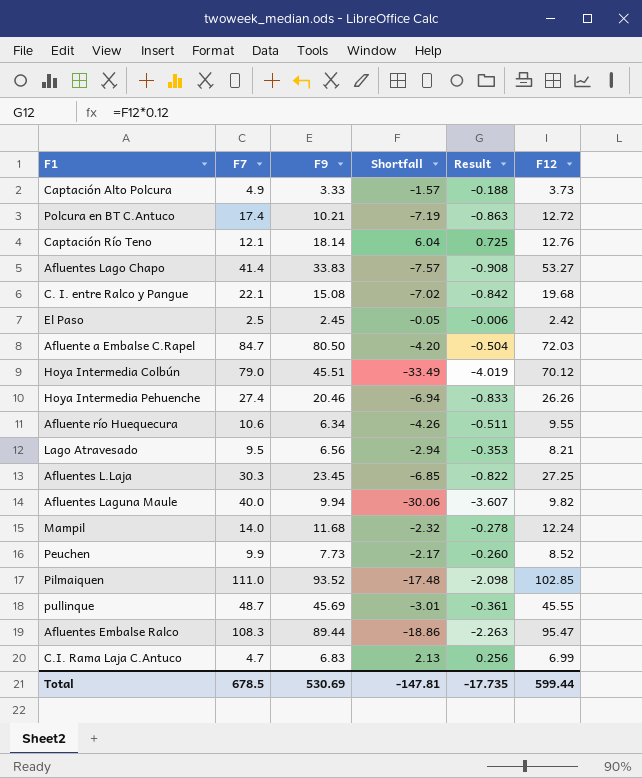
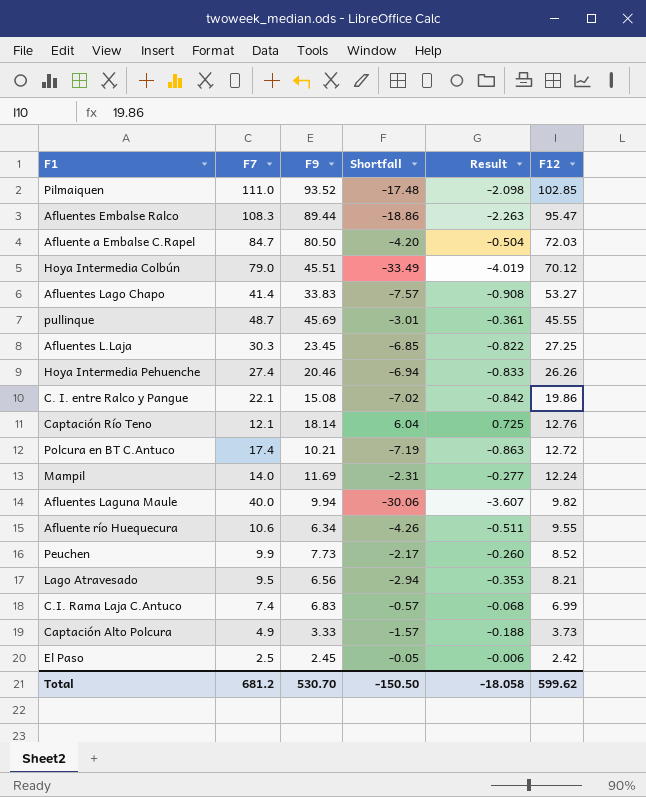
row order: none -> F12 descending
C. I. entre Ralco y Pangue | F12: 19.68 -> 19.86
Mampil | F9: 11.68 -> 11.69
Mampil | Shortfall: -2.32 -> -2.31
Mampil | Result: -0.278 -> -0.277
C.I. Rama Laja C.Antuco | F7: 4.7 -> 7.4
C.I. Rama Laja C.Antuco | Shortfall: 2.13 -> -0.57
C.I. Rama Laja C.Antuco | Result: 0.256 -> -0.068
Total | F7: 678.5 -> 681.2
Total | F9: 530.69 -> 530.70
Total | Shortfall: -147.81 -> -150.50
Total | Result: -17.735 -> -18.058
Total | F12: 599.44 -> 599.62

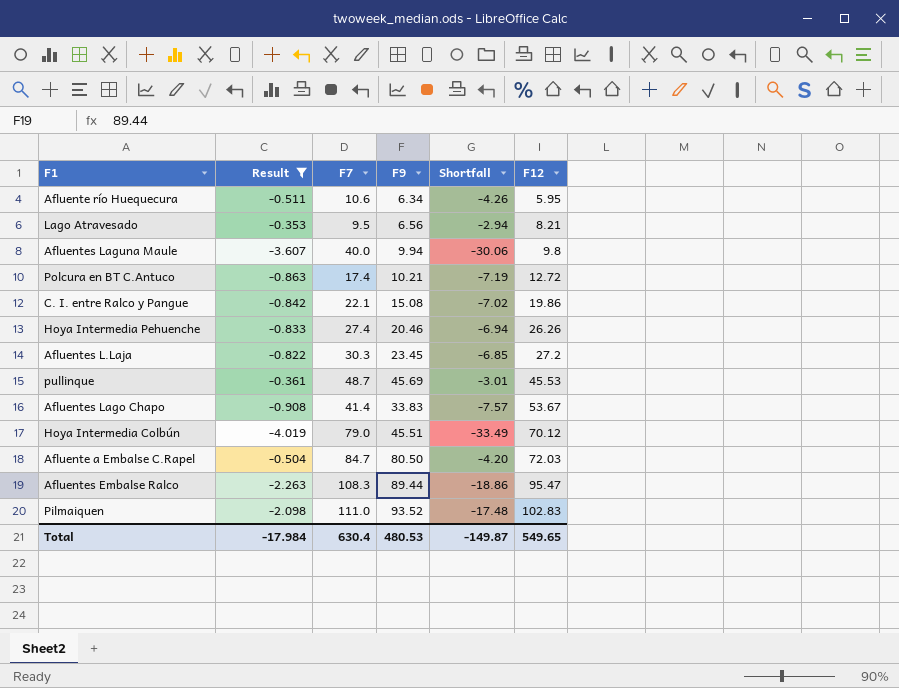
filter: none -> Result <= -0.353
row order: F12 descending -> F12 ascending
column Result | position: 5 -> 2
Afluente río Huequecura | F12: 9.55 -> 5.95
Afluentes Laguna Maule | F12: 9.82 -> 9.8
Afluentes L.Laja | F12: 27.25 -> 27.2
pullinque | F12: 45.55 -> 45.53
Afluentes Lago Chapo | F12: 53.27 -> 53.67
Pilmaiquen | F12: 102.85 -> 102.83
Total | Result: -18.058 -> -17.984
Total | F7: 681.2 -> 630.4
Total | F9: 530.70 -> 480.53
Total | Shortfall: -150.50 -> -149.87
Total | F12: 599.62 -> 549.65

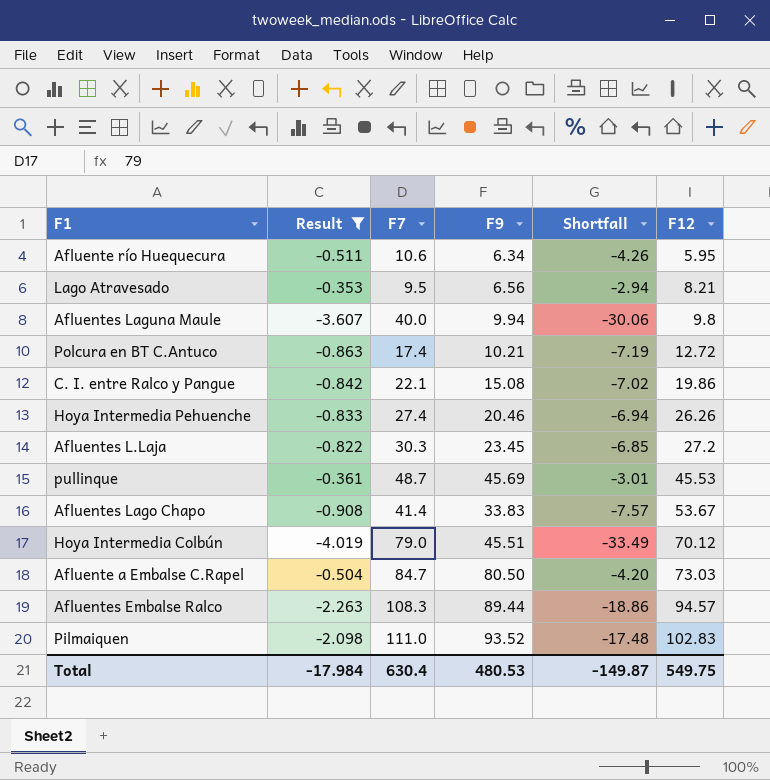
Afluente a Embalse C.Rapel | F12: 72.03 -> 73.03
Afluentes Embalse Ralco | F12: 95.47 -> 94.57
Total | F12: 549.65 -> 549.75

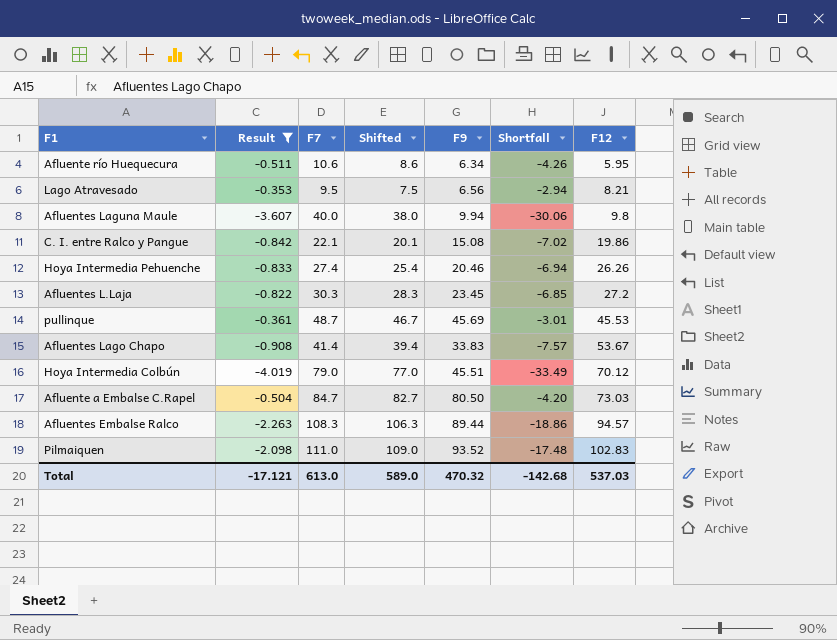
column Shifted | formula: none -> [F7] - 2
row Polcura en BT C.Antuco: -0.863 | 17.4 | 10.21 | -7.19 | 12.72 -> none
Total | Result: -17.984 -> -17.121
Total | F7: 630.4 -> 613.0
Total | F9: 480.53 -> 470.32
Total | Shortfall: -149.87 -> -142.68
Total | F12: 549.75 -> 537.03

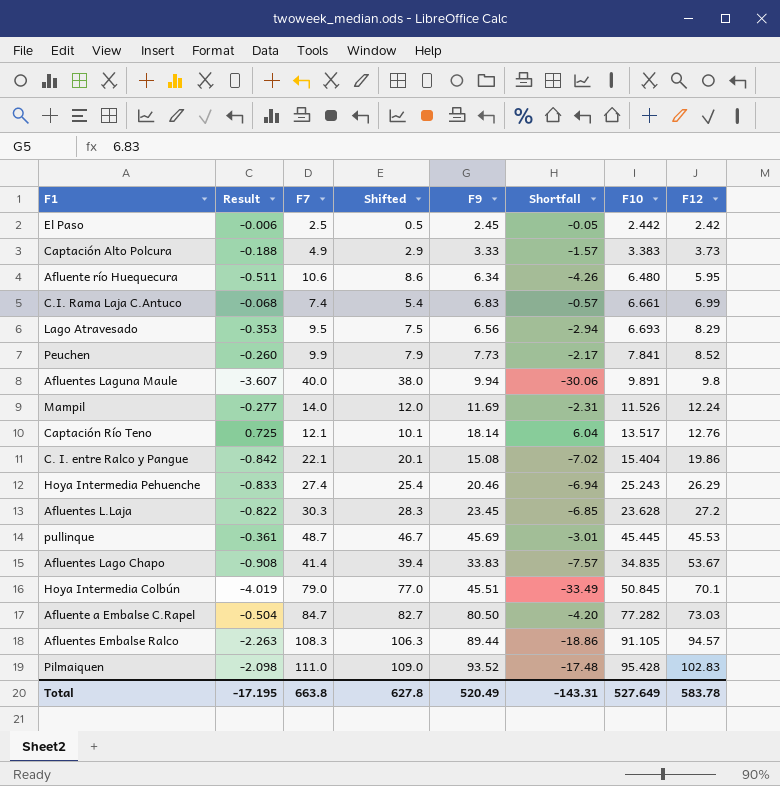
filter: Result <= -0.353 -> none
column F10 | position: none -> 7
Lago Atravesado | F12: 8.21 -> 8.29
Hoya Intermedia Pehuenche | F12: 26.26 -> 26.29
Hoya Intermedia Colbún | F12: 70.12 -> 70.1
Total | Result: -17.121 -> -17.195
Total | F7: 613.0 -> 663.8
Total | Shifted: 589.0 -> 627.8
Total | F9: 470.32 -> 520.49
Total | Shortfall: -142.68 -> -143.31
Total | F12: 537.03 -> 583.78

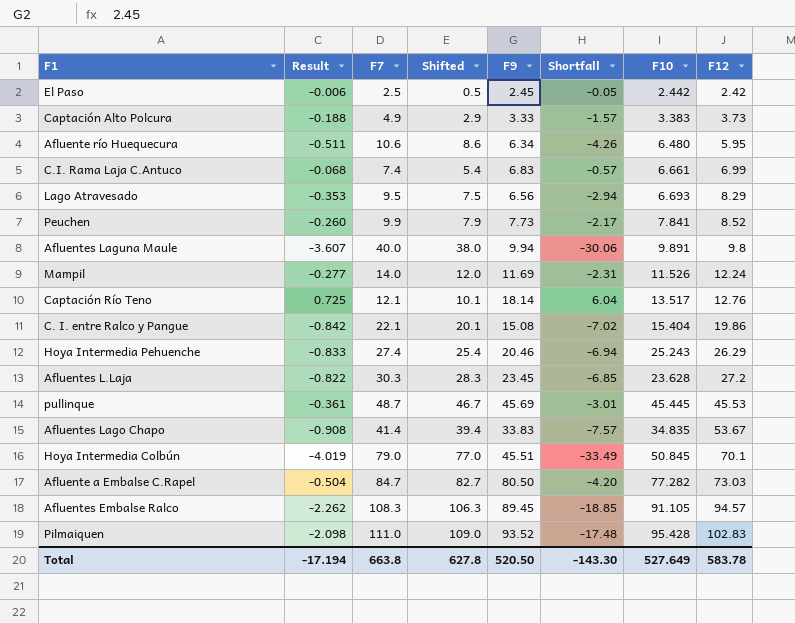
Afluentes Embalse Ralco | Result: -2.263 -> -2.262
Afluentes Embalse Ralco | F9: 89.44 -> 89.45
Afluentes Embalse Ralco | Shortfall: -18.86 -> -18.85
Total | Result: -17.195 -> -17.194
Total | F9: 520.49 -> 520.50
Total | Shortfall: -143.31 -> -143.30

